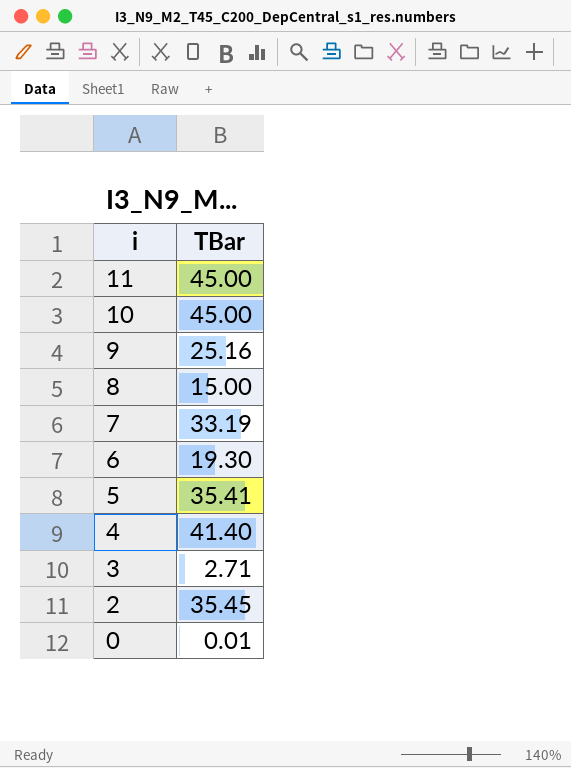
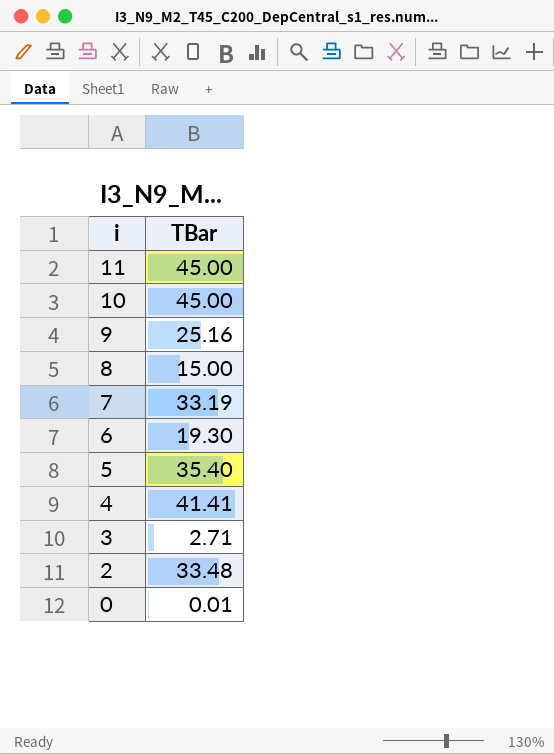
5 | TBar: 35.41 -> 35.40
4 | TBar: 41.40 -> 41.41
2 | TBar: 35.45 -> 33.48

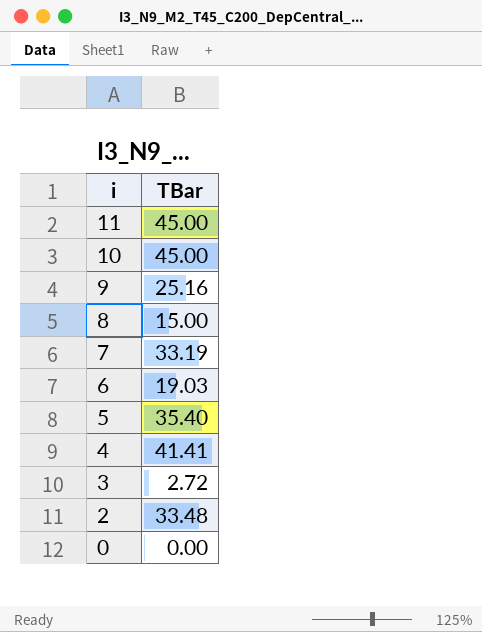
6 | TBar: 19.30 -> 19.03
3 | TBar: 2.71 -> 2.72
0 | TBar: 0.01 -> 0.00

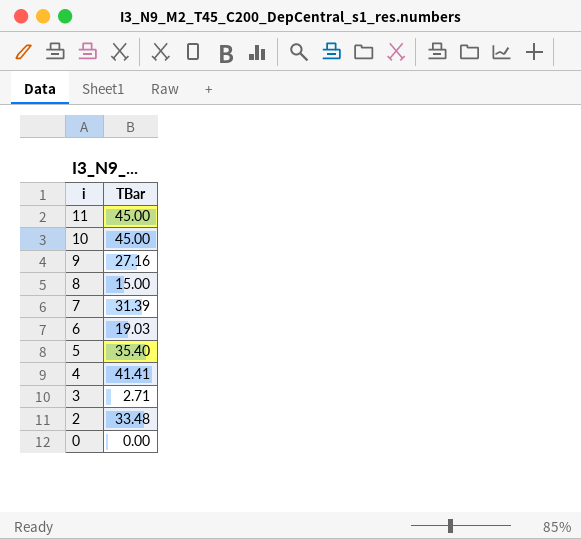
9 | TBar: 25.16 -> 27.16
7 | TBar: 33.19 -> 31.39
3 | TBar: 2.72 -> 2.71

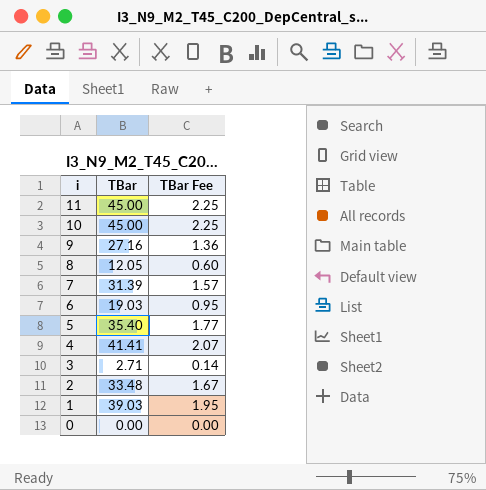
column TBar Fee | formula: none -> [TBar] * 0.05
8 | TBar: 15.00 -> 12.05
row 1: none -> 39.03 | 1.95

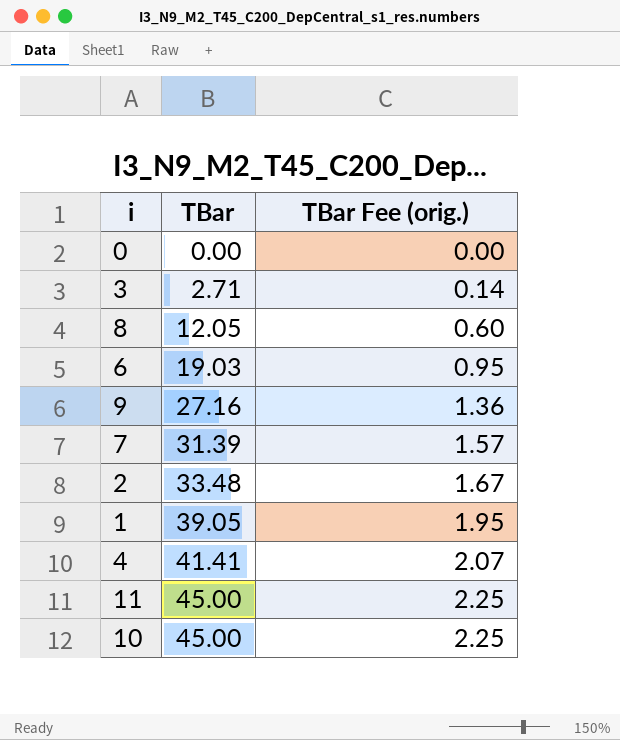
row order: i descending -> TBar ascending
column name: TBar Fee -> TBar Fee (orig.)
row 5: 35.40 | 1.77 -> none
1 | TBar: 39.03 -> 39.05

